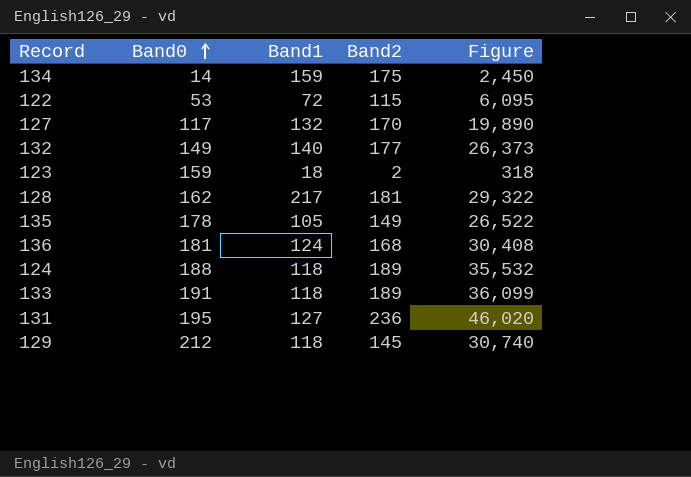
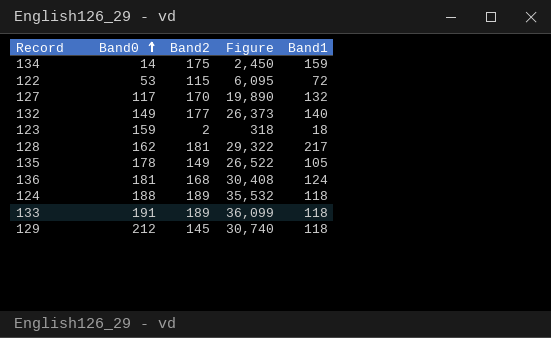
column Band1 | position: 3 -> 5
row 131: 195 | 127 | 236 | 46,020 -> none

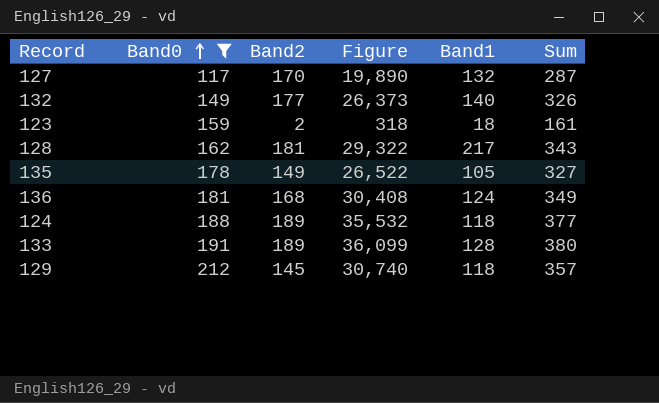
filter: none -> Band0 >= 117
column Sum | formula: none -> [Band0] + [Band2]
133 | Band1: 118 -> 128

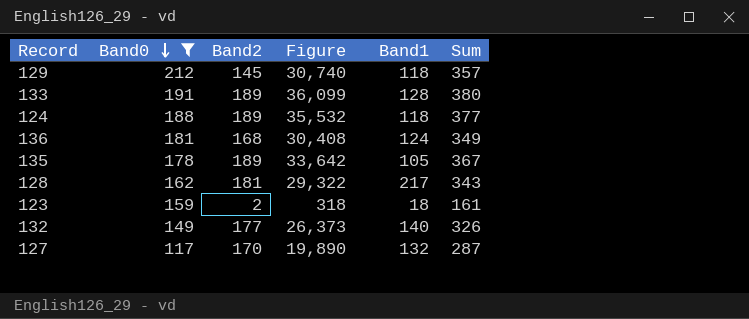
row order: Band0 ascending -> Band0 descending
135 | Band2: 149 -> 189
135 | Figure: 26,522 -> 33,642
135 | Sum: 327 -> 367

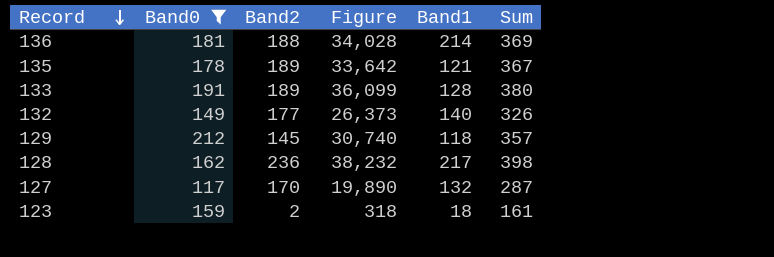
row order: Band0 descending -> Record descending
row 124: 188 | 189 | 35,532 | 118 | 377 -> none
136 | Band2: 168 -> 188
136 | Figure: 30,408 -> 34,028
136 | Band1: 124 -> 214
136 | Sum: 349 -> 369
135 | Band1: 105 -> 121
128 | Band2: 181 -> 236
128 | Figure: 29,322 -> 38,232
128 | Sum: 343 -> 398

